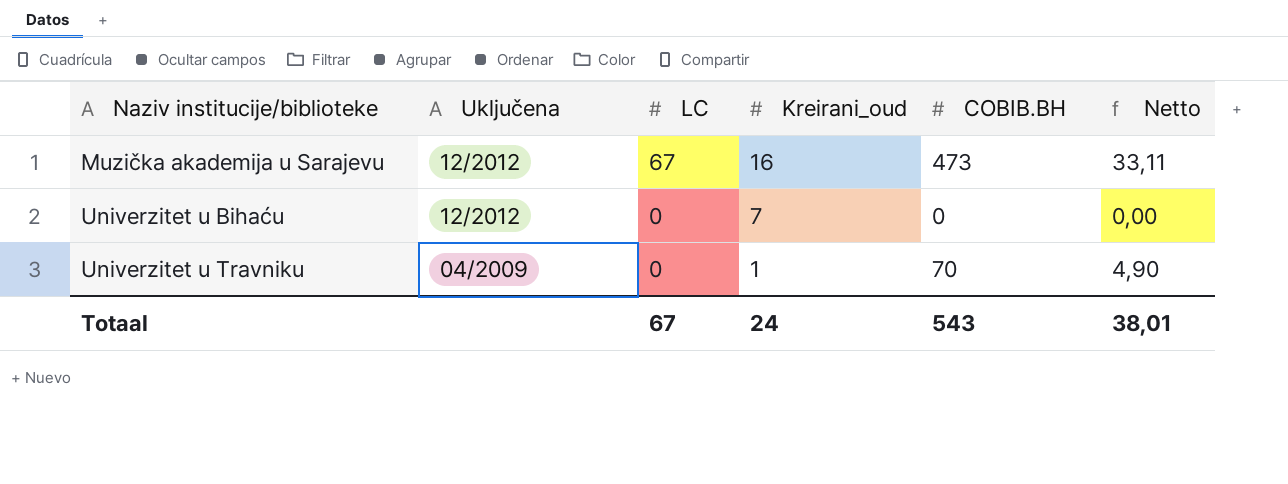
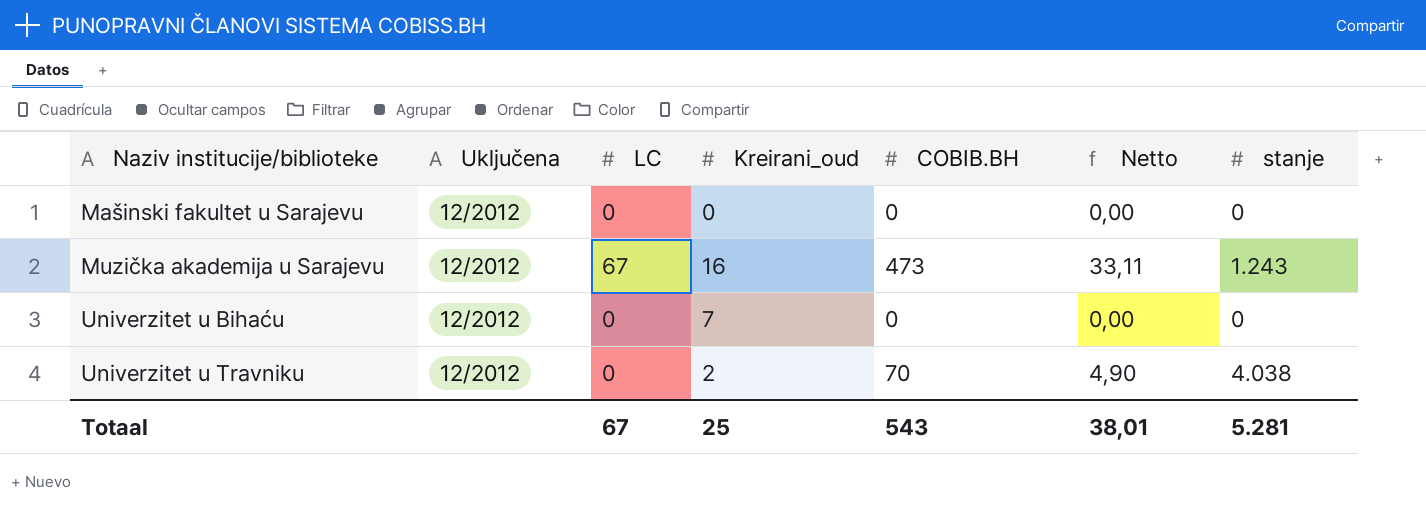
column stanje | position: none -> 7
row Mašinski fakultet u Sarajevu: none -> 12/2012 | 0 | 0 | 0 | 0,00 | 0
Univerzitet u Travniku | Uključena: 04/2009 -> 12/2012
Univerzitet u Travniku | Kreirani_oud: 1 -> 2
Totaal | Kreirani_oud: 24 -> 25

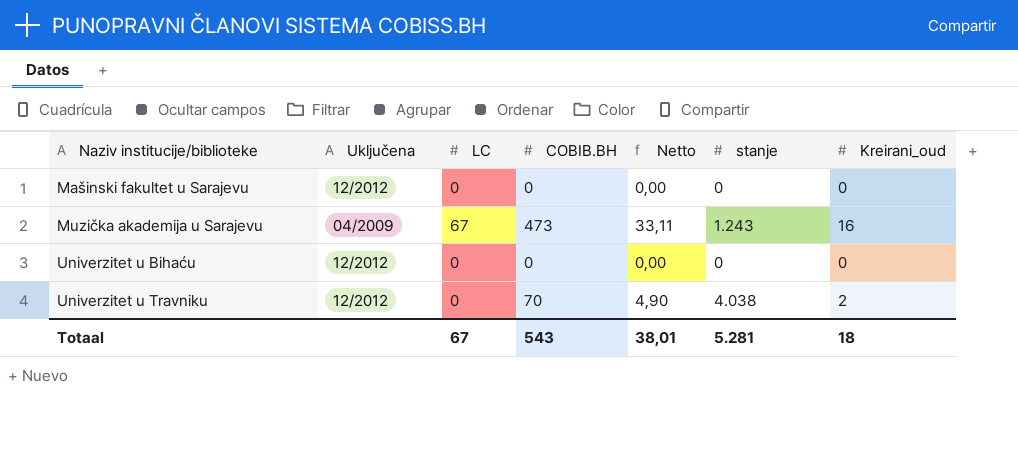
column Kreirani_oud | position: 4 -> 7
Muzička akademija u Sarajevu | Uključena: 12/2012 -> 04/2009
Univerzitet u Bihaću | Kreirani_oud: 7 -> 0
Totaal | Kreirani_oud: 25 -> 18

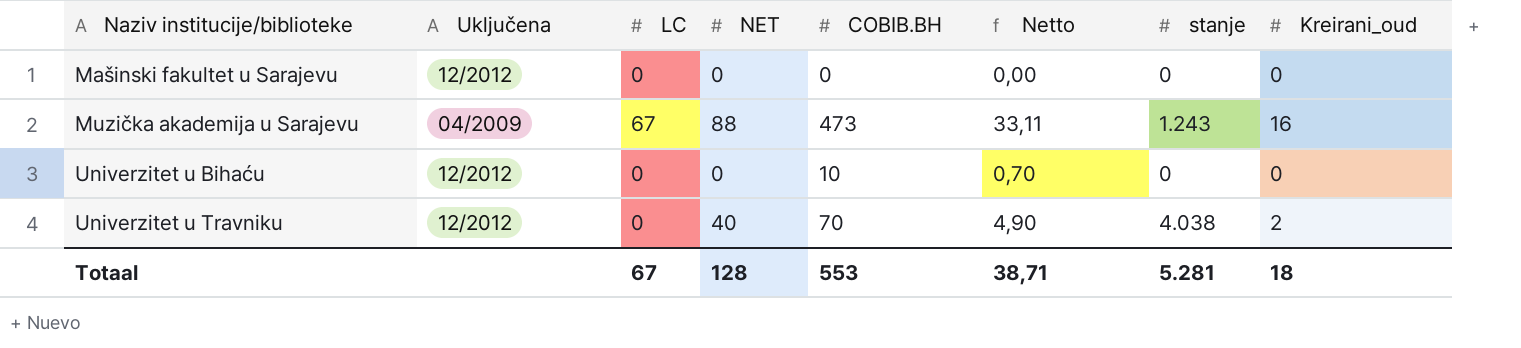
column NET | position: none -> 4
Univerzitet u Bihaću | COBIB.BH: 0 -> 10
Univerzitet u Bihaću | Netto: 0,00 -> 0,70
Totaal | COBIB.BH: 543 -> 553
Totaal | Netto: 38,01 -> 38,71

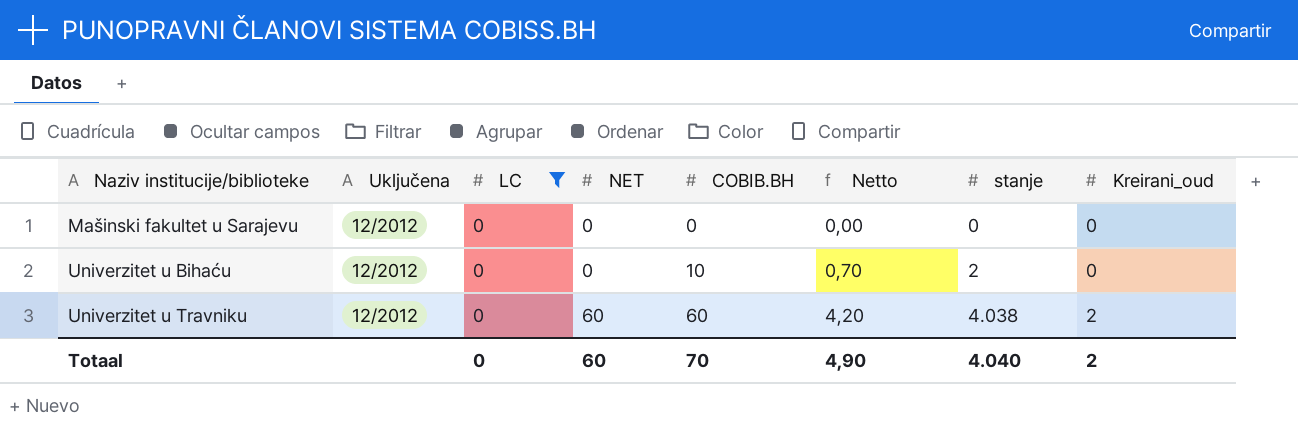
filter: none -> LC = 0
Univerzitet u Bihaću | stanje: 0 -> 2
Univerzitet u Travniku | NET: 40 -> 60
Univerzitet u Travniku | COBIB.BH: 70 -> 60
Univerzitet u Travniku | Netto: 4,90 -> 4,20
Totaal | LC: 67 -> 0
Totaal | NET: 128 -> 60
Totaal | COBIB.BH: 553 -> 70
Totaal | Netto: 38,71 -> 4,90
Totaal | stanje: 5.281 -> 4.040
Totaal | Kreirani_oud: 18 -> 2

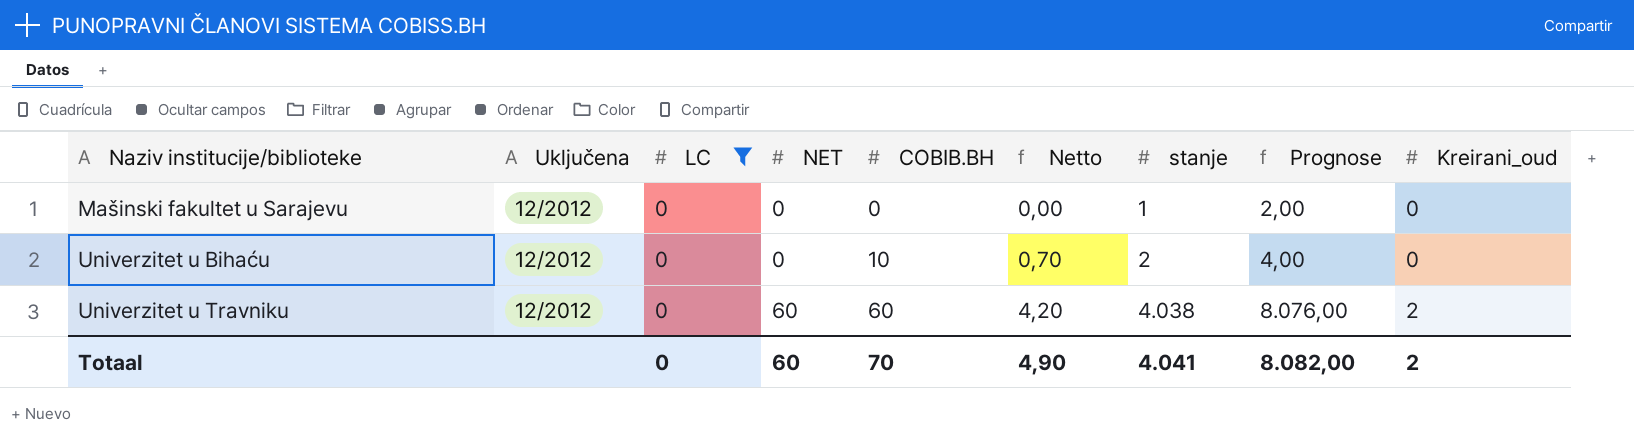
column Prognose | formula: none -> [stanje] * 2
Mašinski fakultet u Sarajevu | stanje: 0 -> 1
Totaal | stanje: 4.040 -> 4.041

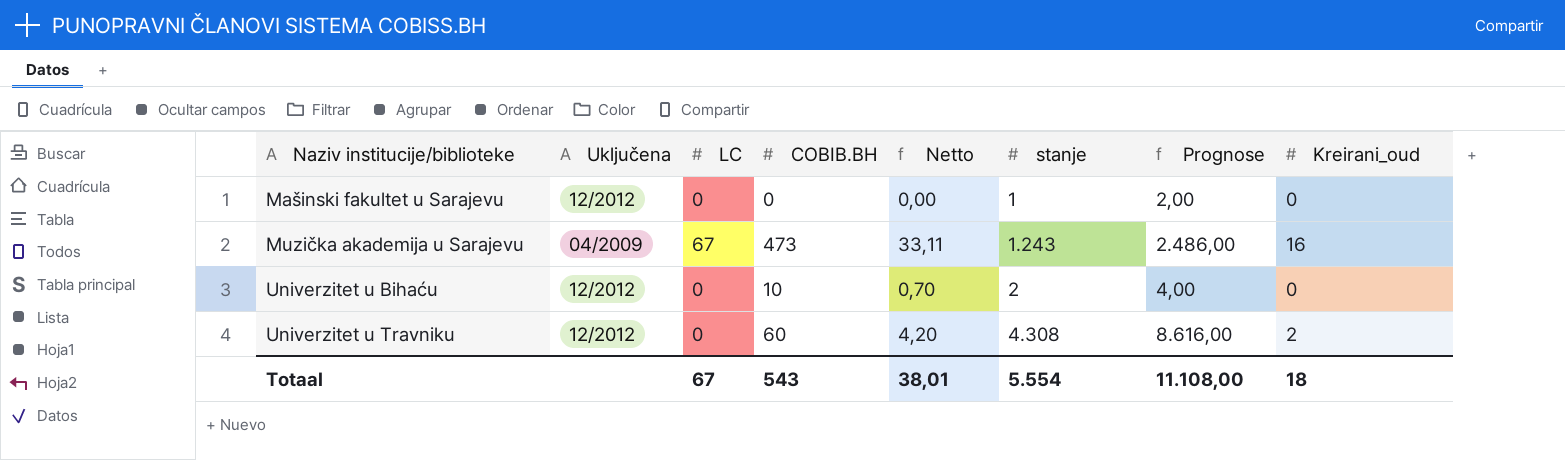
filter: LC = 0 -> none
column NET | position: 4 -> none
Univerzitet u Travniku | stanje: 4.038 -> 4.308
Univerzitet u Travniku | Prognose: 8.076,00 -> 8.616,00
Totaal | LC: 0 -> 67
Totaal | COBIB.BH: 70 -> 543
Totaal | Netto: 4,90 -> 38,01
Totaal | stanje: 4.041 -> 5.554
Totaal | Prognose: 8.082,00 -> 11.108,00
Totaal | Kreirani_oud: 2 -> 18

